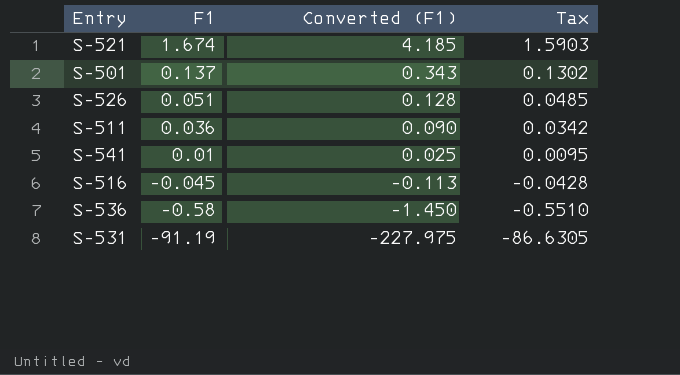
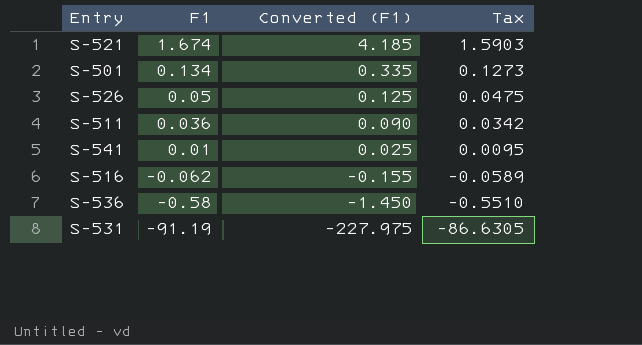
S-501 | F1: 0.137 -> 0.134
S-501 | Converted (F1): 0.343 -> 0.335
S-501 | Tax: 0.1302 -> 0.1273
S-526 | F1: 0.051 -> 0.05
S-526 | Converted (F1): 0.128 -> 0.125
S-526 | Tax: 0.0485 -> 0.0475
S-516 | F1: -0.045 -> -0.062
S-516 | Converted (F1): -0.113 -> -0.155
S-516 | Tax: -0.0428 -> -0.0589

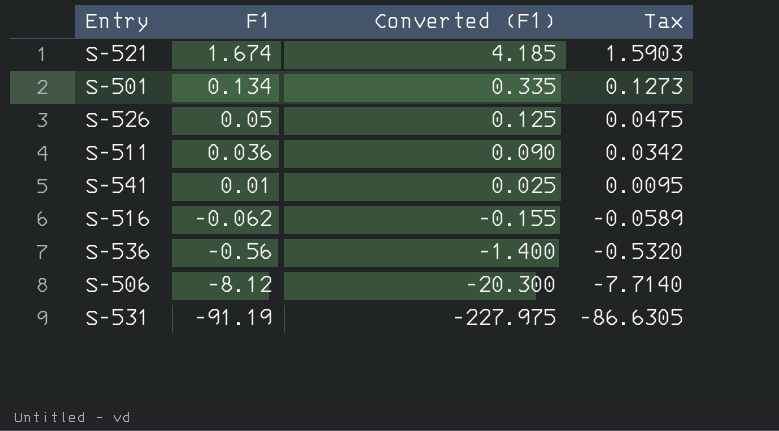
S-536 | F1: -0.58 -> -0.56
S-536 | Converted (F1): -1.450 -> -1.400
S-536 | Tax: -0.5510 -> -0.5320
row S-506: none -> -8.12 | -20.300 | -7.7140

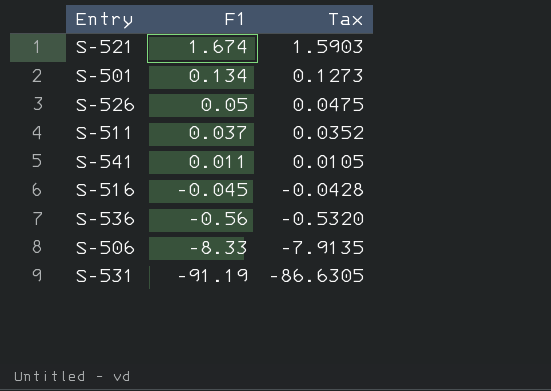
column Converted (F1) | formula: [F1] * 2.5 -> none
S-511 | F1: 0.036 -> 0.037
S-511 | Tax: 0.0342 -> 0.0352
S-541 | F1: 0.01 -> 0.011
S-541 | Tax: 0.0095 -> 0.0105
S-516 | F1: -0.062 -> -0.045
S-516 | Tax: -0.0589 -> -0.0428
S-506 | F1: -8.12 -> -8.33
S-506 | Tax: -7.7140 -> -7.9135

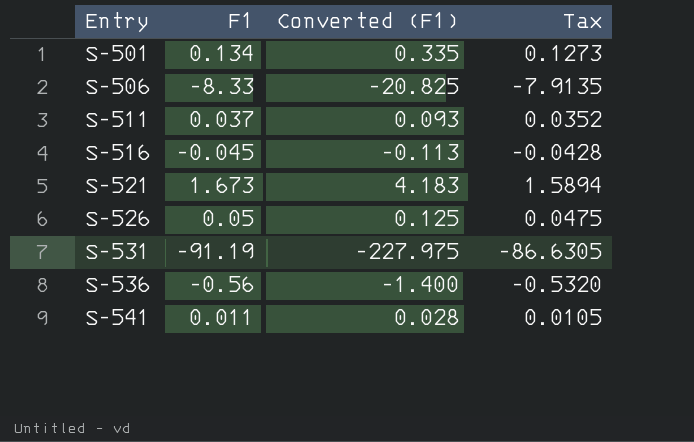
row order: F1 descending -> Entry ascending
column Converted (F1) | formula: none -> [F1] * 2.5
S-521 | F1: 1.674 -> 1.673
S-521 | Tax: 1.5903 -> 1.5894

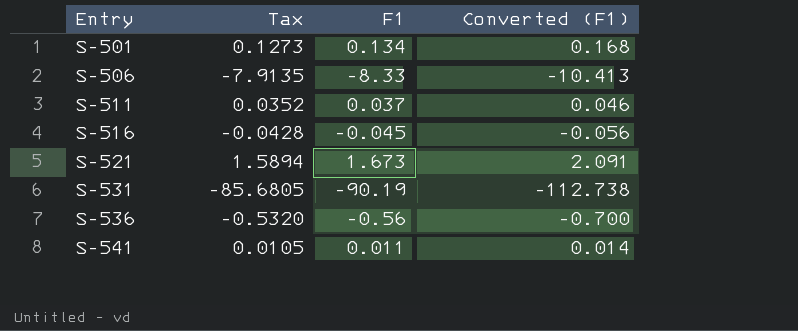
column Tax | position: 4 -> 2
column Converted (F1) | formula: [F1] * 2.5 -> [F1] * 1.25
row S-526: 0.05 | 0.125 | 0.0475 -> none
S-531 | Tax: -86.6305 -> -85.6805
S-531 | F1: -91.19 -> -90.19

